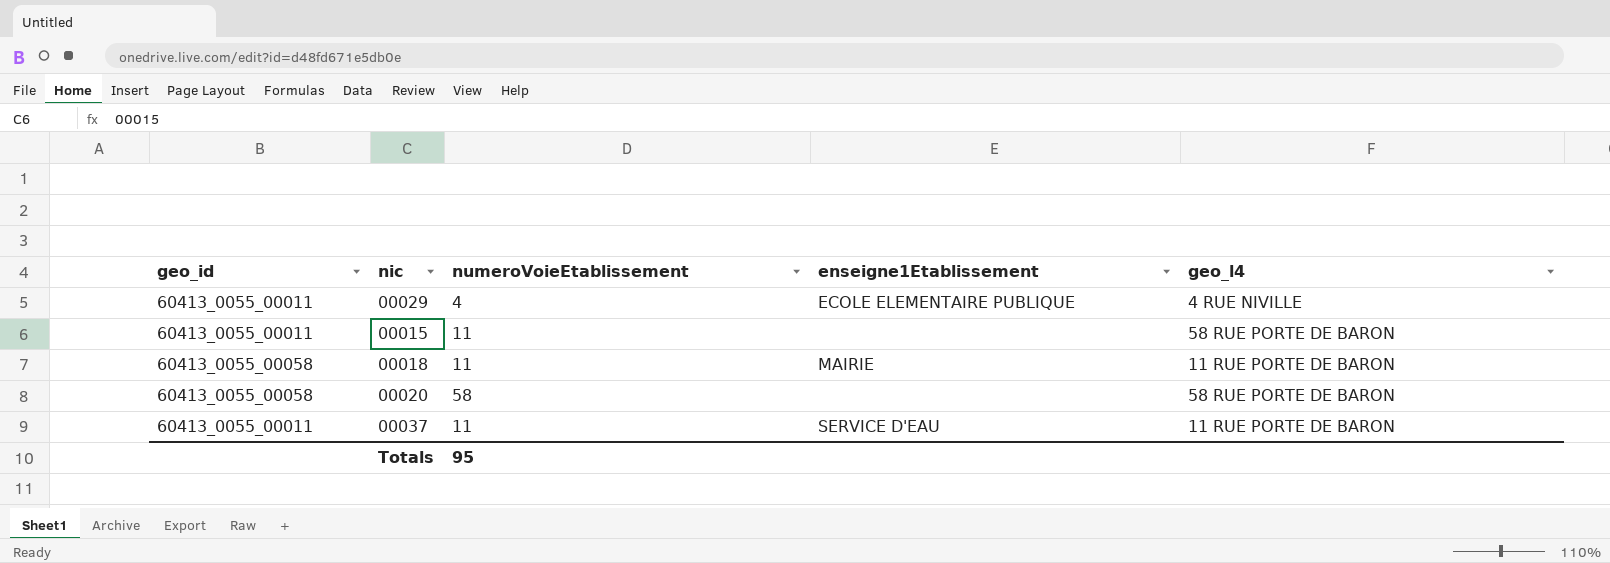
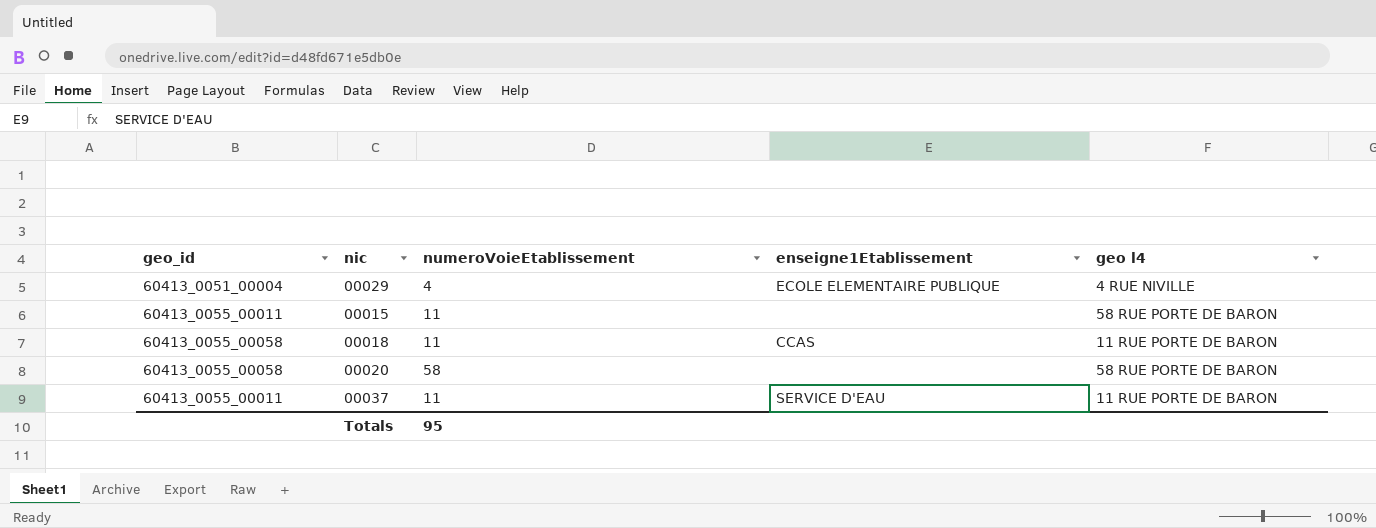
column name: geo_l4 -> geo l4
00029 | geo_id: 60413_0055_00011 -> 60413_0051_00004
00018 | enseigne1Etablissement: MAIRIE -> CCAS

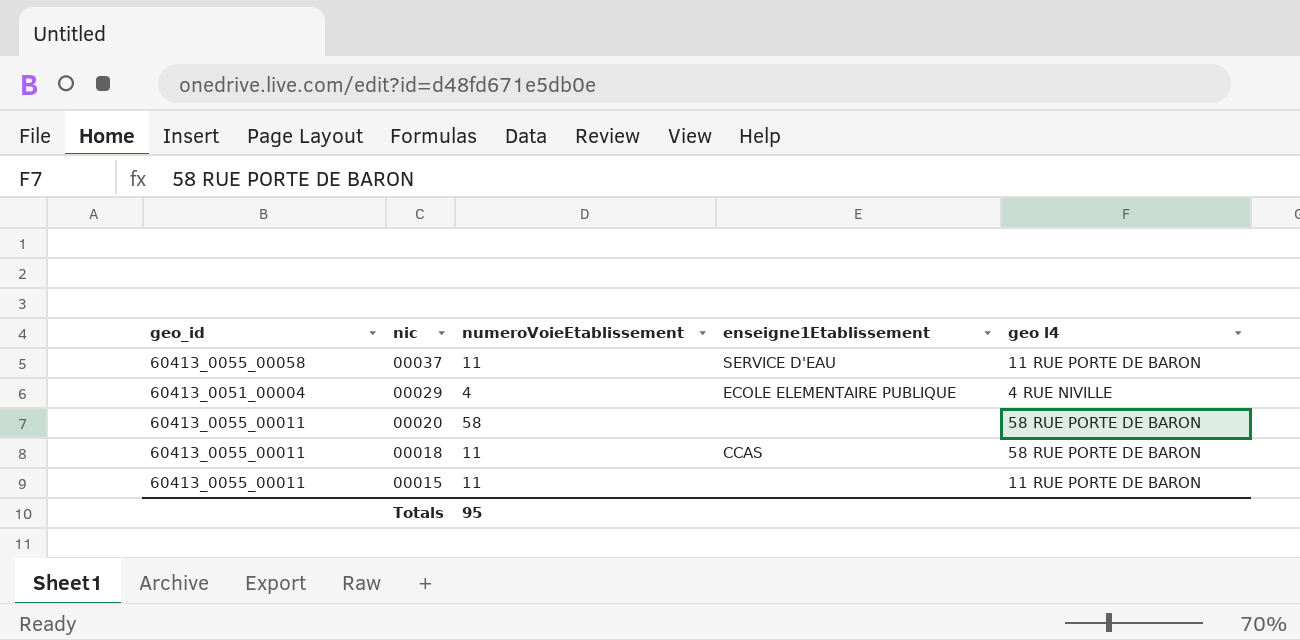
row order: none -> nic descending
00037 | geo_id: 60413_0055_00011 -> 60413_0055_00058
00020 | geo_id: 60413_0055_00058 -> 60413_0055_00011
00018 | geo_id: 60413_0055_00058 -> 60413_0055_00011
00018 | geo l4: 11 RUE PORTE DE BARON -> 58 RUE PORTE DE BARON
00015 | geo l4: 58 RUE PORTE DE BARON -> 11 RUE PORTE DE BARON

